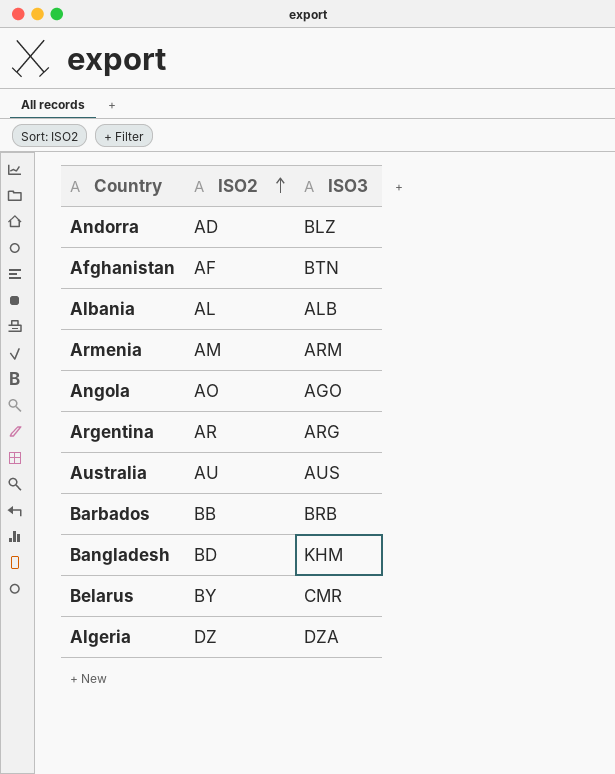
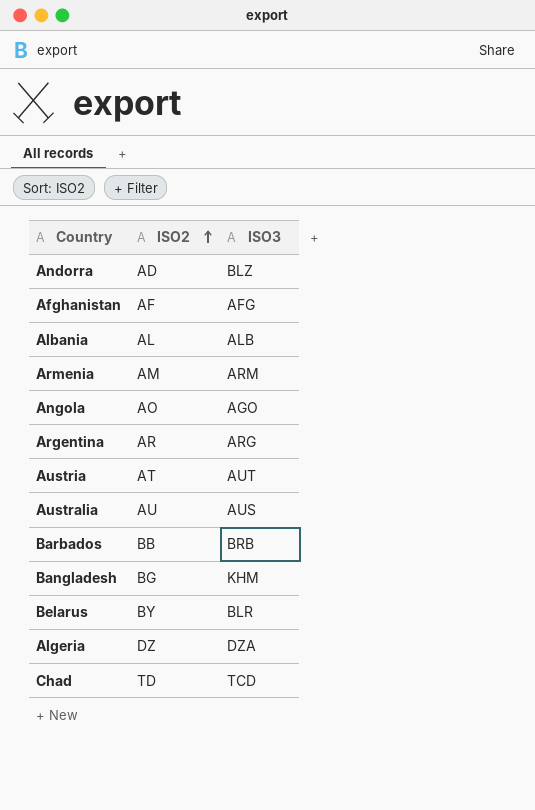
Afghanistan | ISO3: BTN -> AFG
row Austria: none -> AT | AUT
Bangladesh | ISO2: BD -> BG
Belarus | ISO3: CMR -> BLR
row Chad: none -> TD | TCD

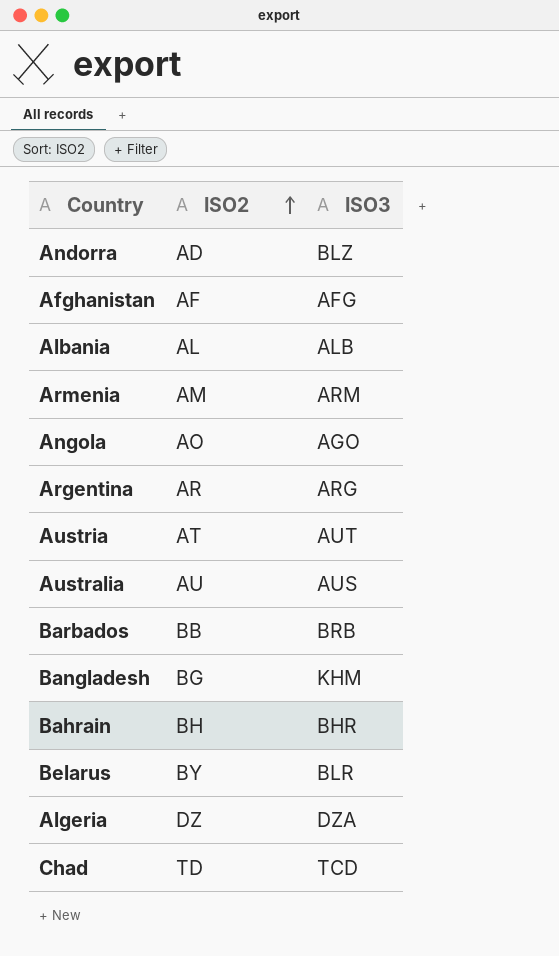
row Bahrain: none -> BH | BHR

